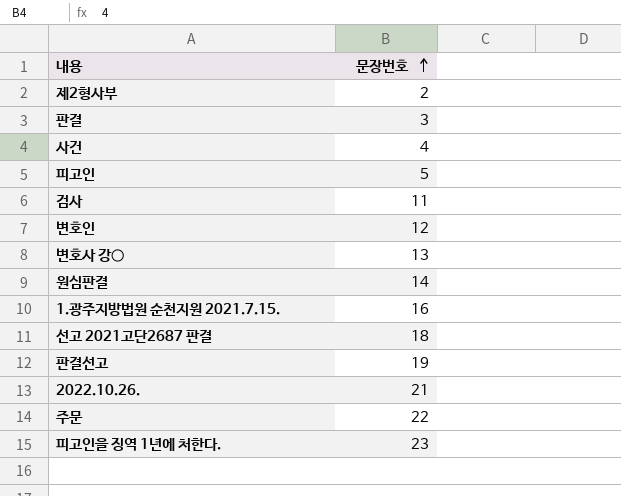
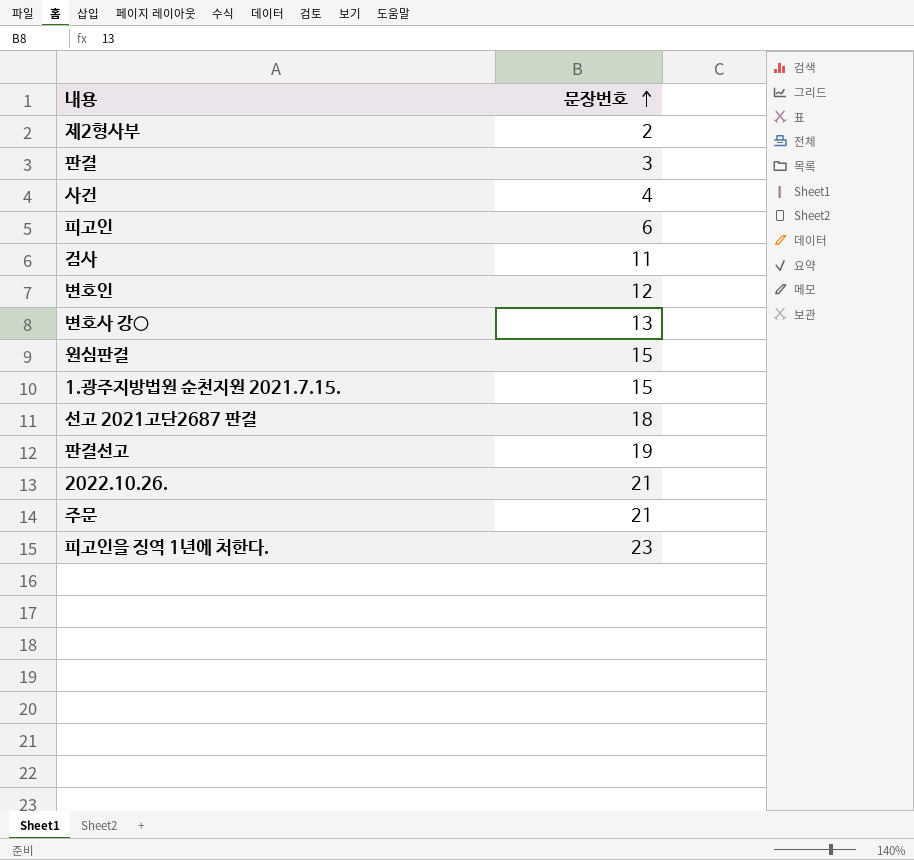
피고인 | 문장번호: 5 -> 6
원심판결 | 문장번호: 14 -> 15
1.광주지방법원 순천지원 2021.7.15. | 문장번호: 16 -> 15
주문 | 문장번호: 22 -> 21

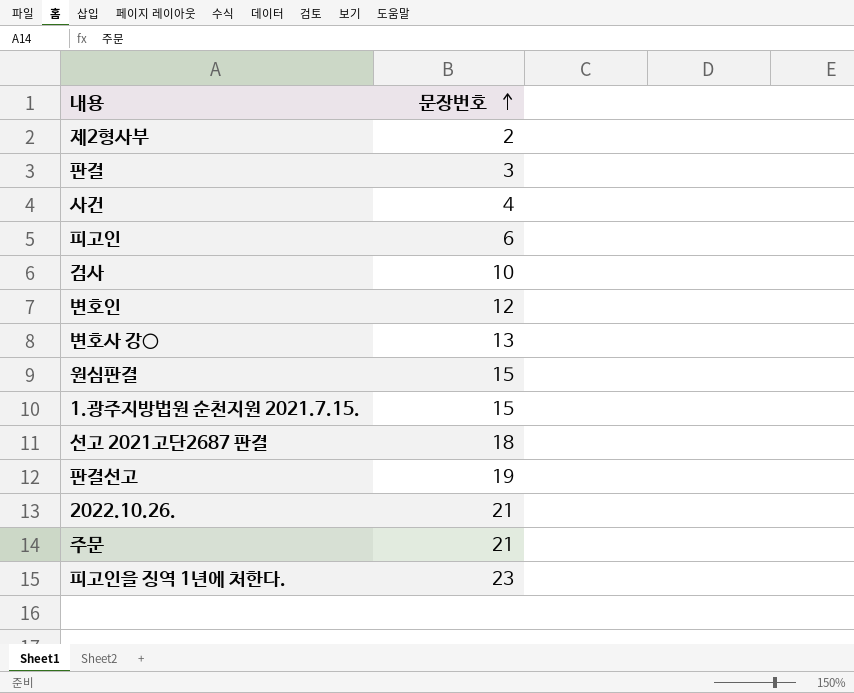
검사 | 문장번호: 11 -> 10

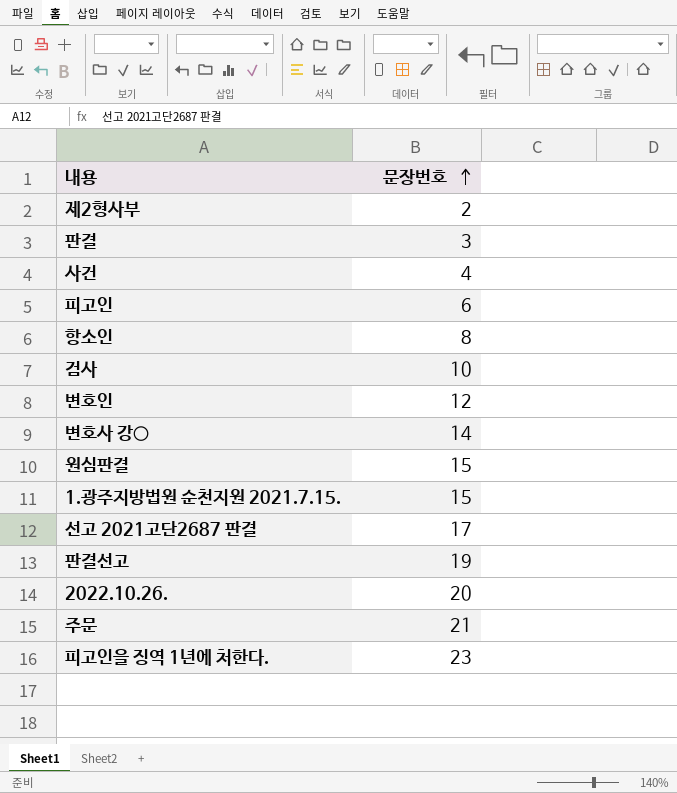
row 항소인: none -> 8
변호사 강○ | 문장번호: 13 -> 14
선고 2021고단2687 판결 | 문장번호: 18 -> 17
2022.10.26. | 문장번호: 21 -> 20

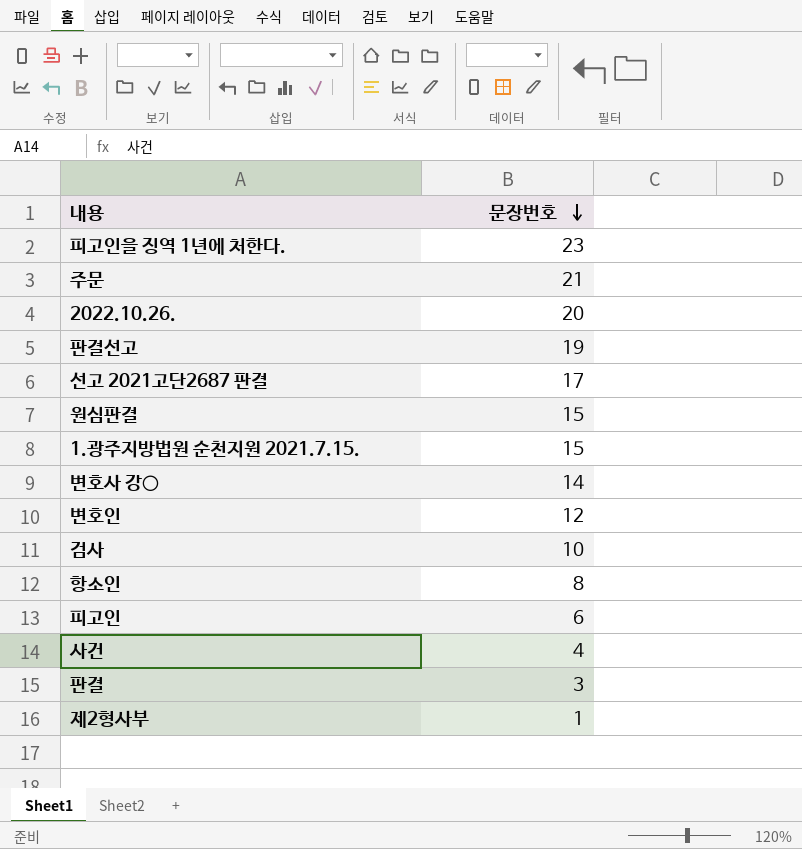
row order: 문장번호 ascending -> 문장번호 descending
제2형사부 | 문장번호: 2 -> 1

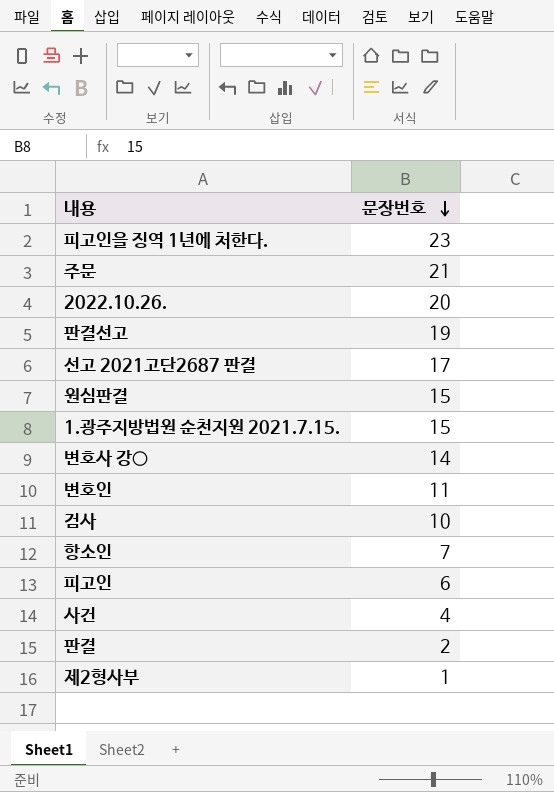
변호인 | 문장번호: 12 -> 11
항소인 | 문장번호: 8 -> 7
판결 | 문장번호: 3 -> 2

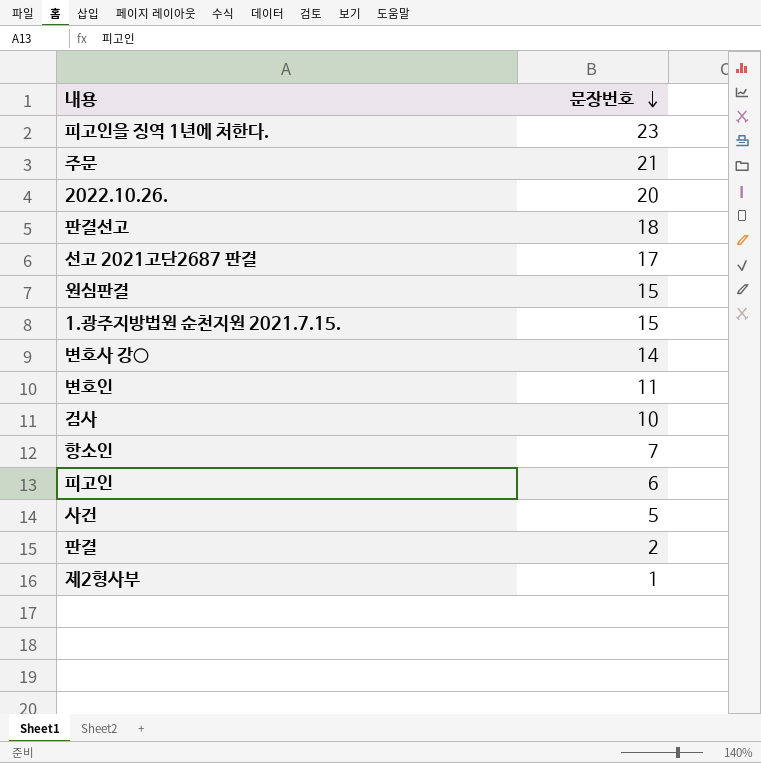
판결선고 | 문장번호: 19 -> 18
사건 | 문장번호: 4 -> 5

